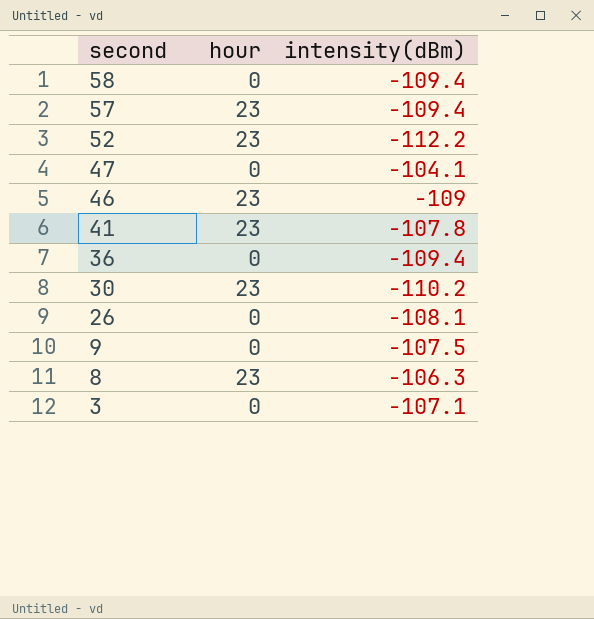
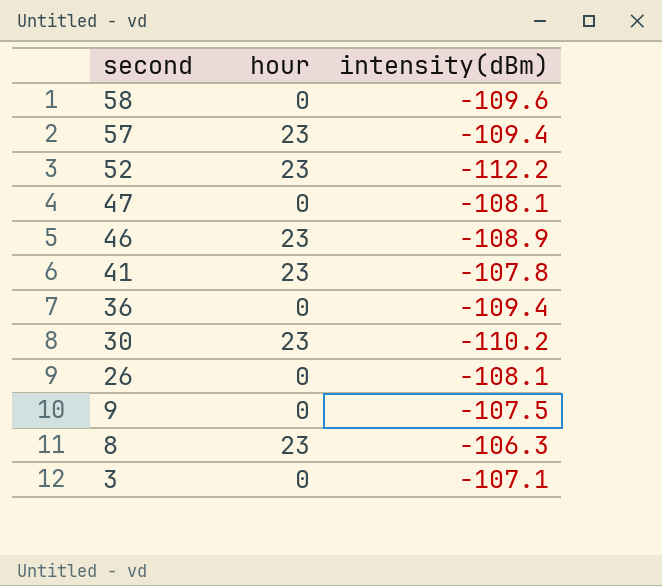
58 | intensity(dBm): -109.4 -> -109.6
47 | intensity(dBm): -104.1 -> -108.1
46 | intensity(dBm): -109 -> -108.9

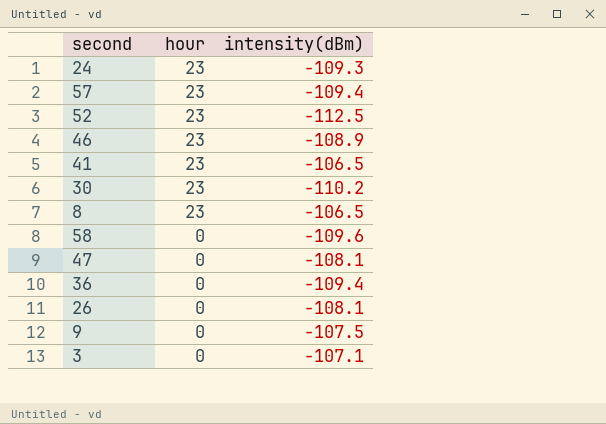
row order: second descending -> hour descending
row 24: none -> 23 | -109.3
52 | intensity(dBm): -112.2 -> -112.5
41 | intensity(dBm): -107.8 -> -106.5
8 | intensity(dBm): -106.3 -> -106.5

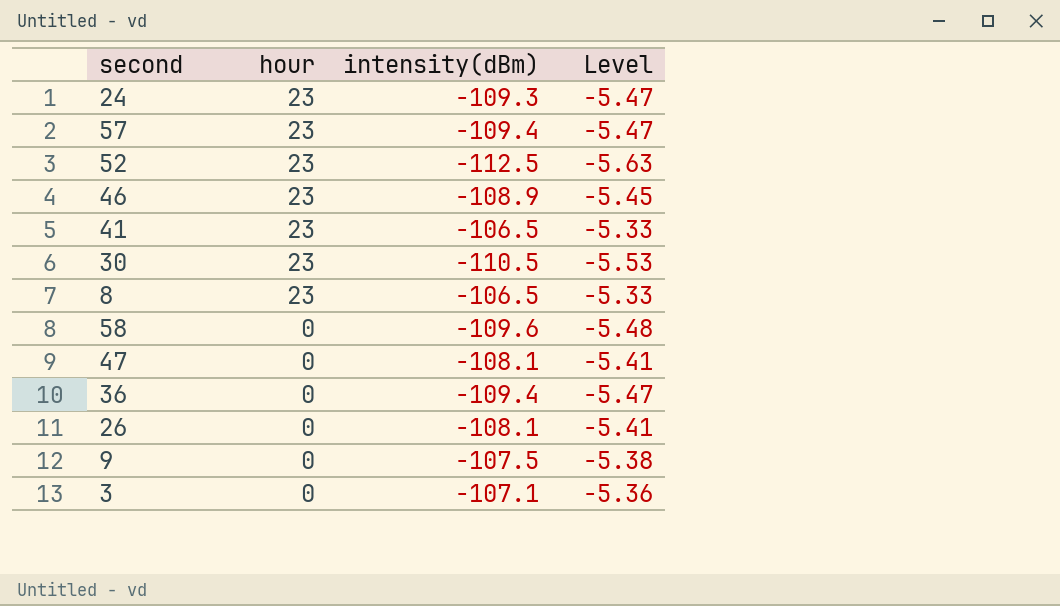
column Level | formula: none -> [intensity(dBm)] * 0.05
30 | intensity(dBm): -110.2 -> -110.5

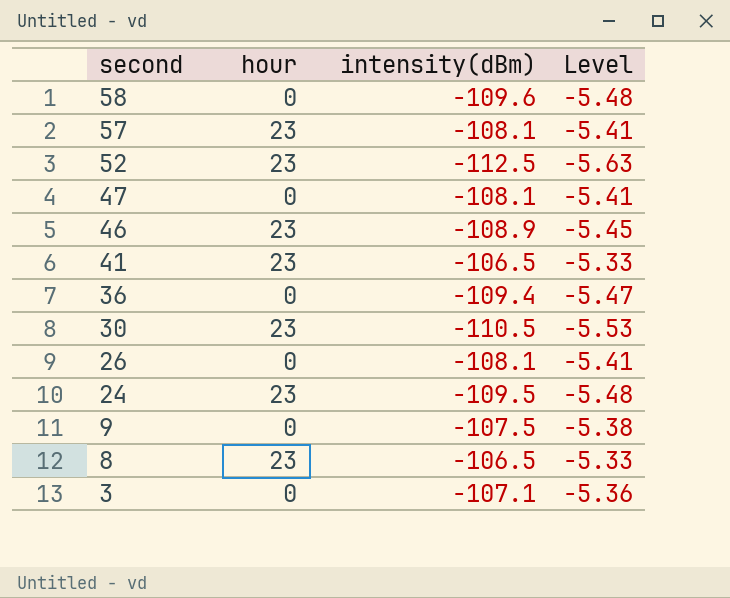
row order: hour descending -> second descending
57 | intensity(dBm): -109.4 -> -108.1
57 | Level: -5.47 -> -5.41
24 | intensity(dBm): -109.3 -> -109.5
24 | Level: -5.47 -> -5.48

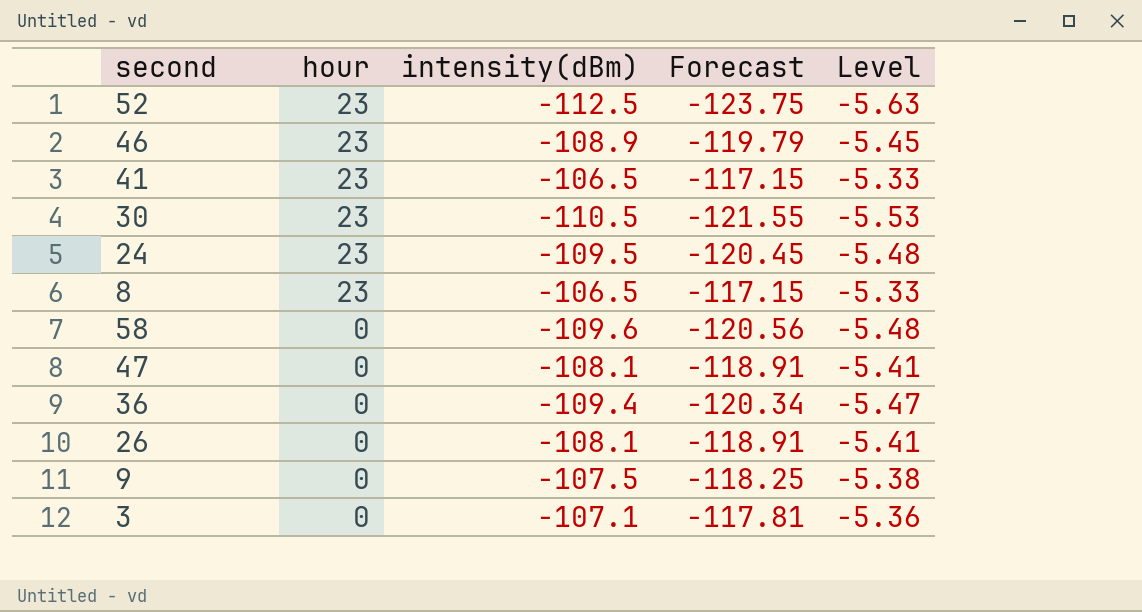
row order: second descending -> hour descending
column Forecast | formula: none -> [intensity(dBm)] * 1.1
row 57: 23 | -108.1 | -5.41 -> none

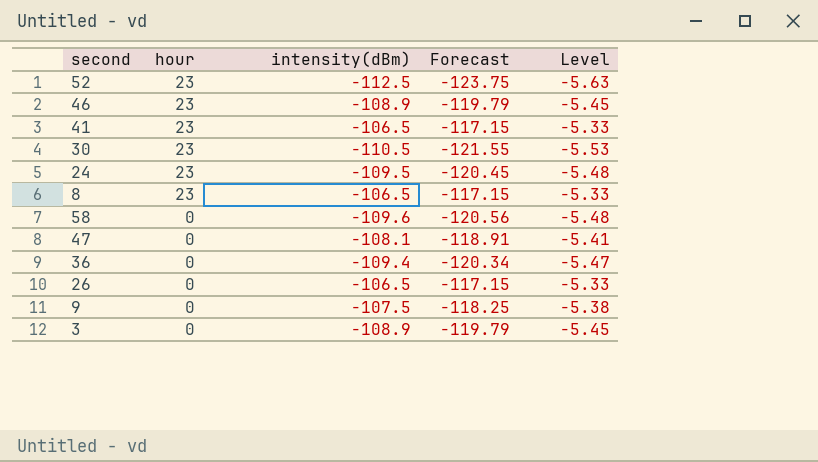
26 | intensity(dBm): -108.1 -> -106.5
26 | Forecast: -118.91 -> -117.15
26 | Level: -5.41 -> -5.33
3 | intensity(dBm): -107.1 -> -108.9
3 | Forecast: -117.81 -> -119.79
3 | Level: -5.36 -> -5.45

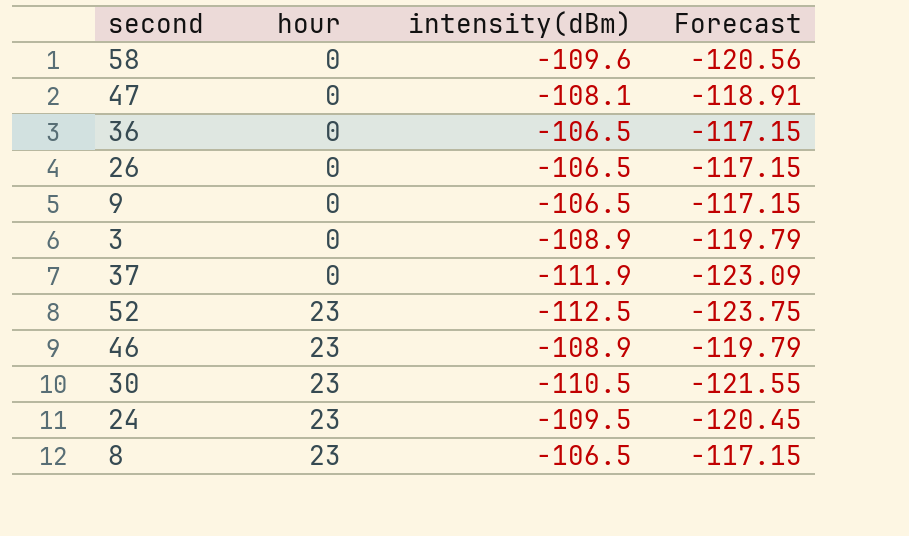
row order: hour descending -> hour ascending
column Level | formula: [intensity(dBm)] * 0.05 -> none
row 41: 23 | -106.5 | -117.15 | -5.33 -> none
36 | intensity(dBm): -109.4 -> -106.5
36 | Forecast: -120.34 -> -117.15
9 | intensity(dBm): -107.5 -> -106.5
9 | Forecast: -118.25 -> -117.15
row 37: none -> 0 | -111.9 | -123.09

